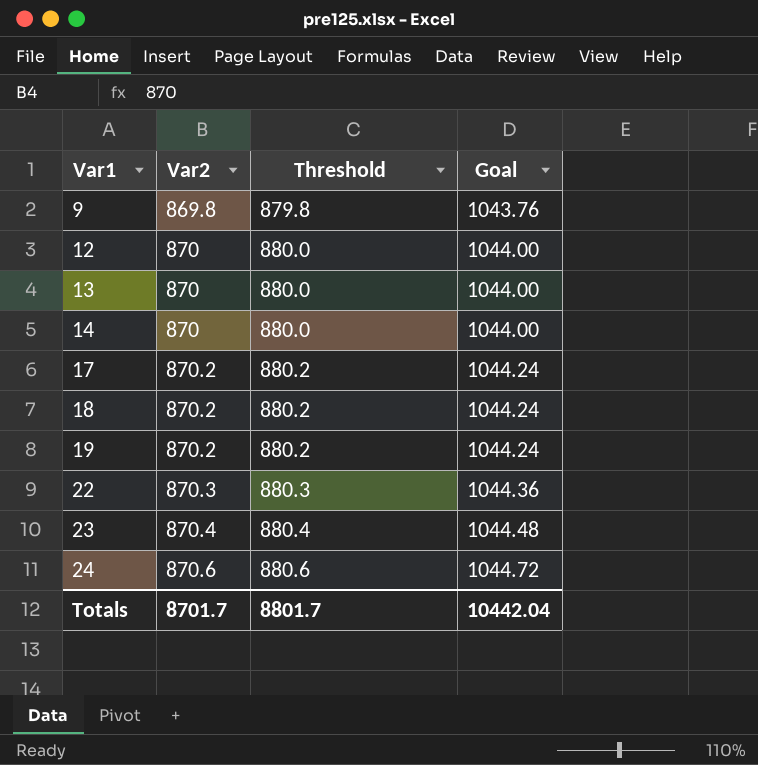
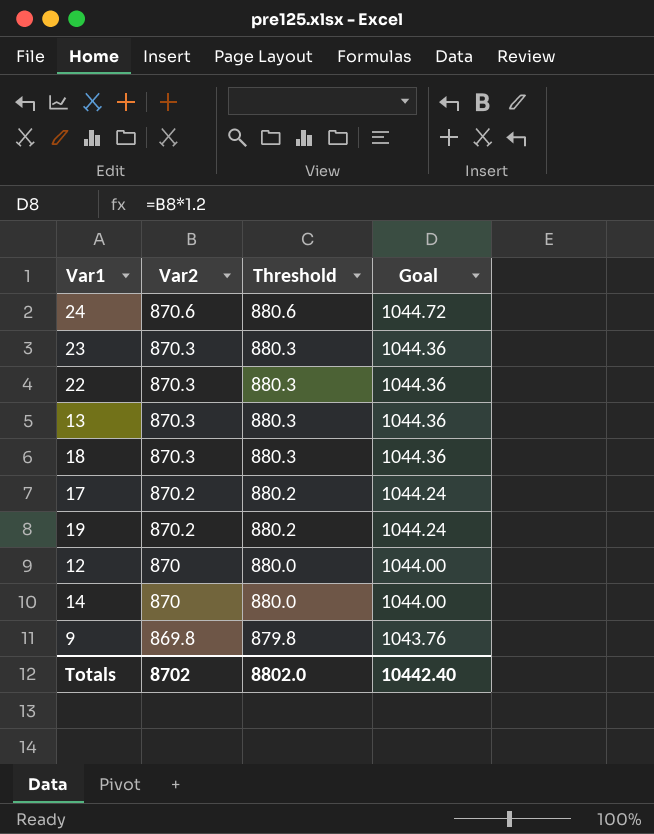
row order: Var1 ascending -> Var2 descending
23 | Var2: 870.4 -> 870.3
23 | Threshold: 880.4 -> 880.3
23 | Goal: 1044.48 -> 1044.36
13 | Var2: 870 -> 870.3
13 | Threshold: 880.0 -> 880.3
13 | Goal: 1044.00 -> 1044.36
18 | Var2: 870.2 -> 870.3
18 | Threshold: 880.2 -> 880.3
18 | Goal: 1044.24 -> 1044.36
Totals | Var2: 8701.7 -> 8702
Totals | Threshold: 8801.7 -> 8802.0
Totals | Goal: 10442.04 -> 10442.40

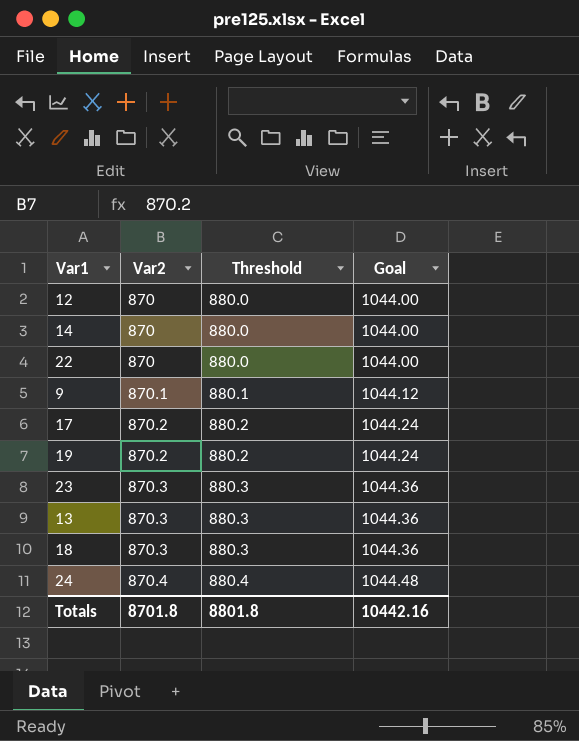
row order: Var2 descending -> Var2 ascending
22 | Var2: 870.3 -> 870
22 | Threshold: 880.3 -> 880.0
22 | Goal: 1044.36 -> 1044.00
9 | Var2: 869.8 -> 870.1
9 | Threshold: 879.8 -> 880.1
9 | Goal: 1043.76 -> 1044.12
24 | Var2: 870.6 -> 870.4
24 | Threshold: 880.6 -> 880.4
24 | Goal: 1044.72 -> 1044.48
Totals | Var2: 8702 -> 8701.8
Totals | Threshold: 8802.0 -> 8801.8
Totals | Goal: 10442.40 -> 10442.16

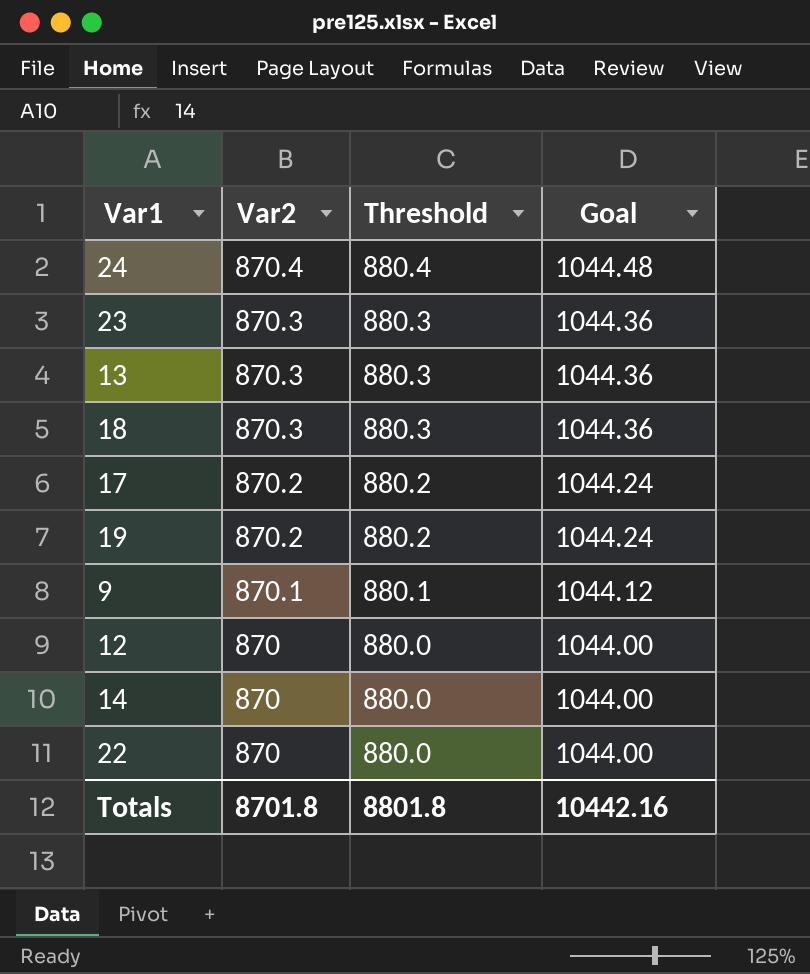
row order: Var2 ascending -> Var2 descending

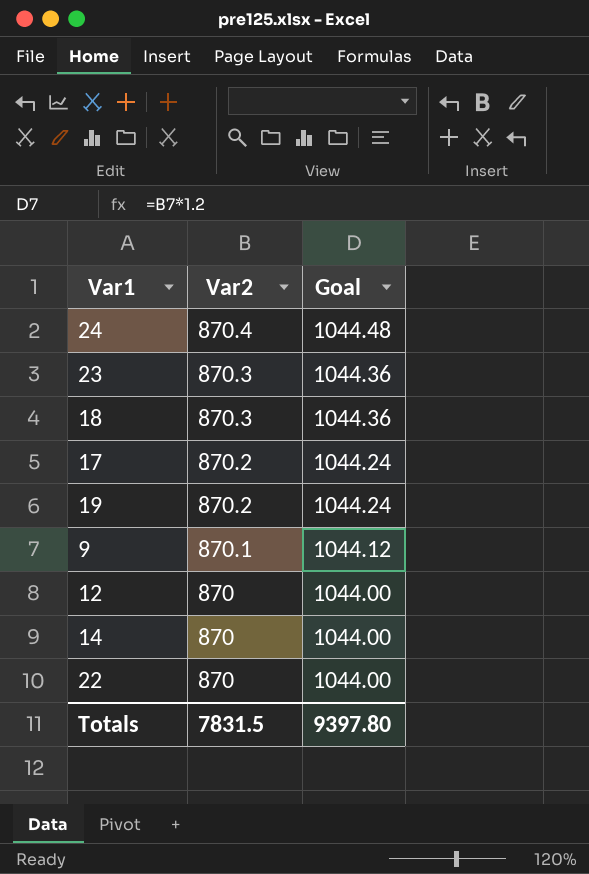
column Threshold | formula: [Var2] + 10 -> none
row 13: 870.3 | 880.3 | 1044.36 -> none
Totals | Var2: 8701.8 -> 7831.5
Totals | Goal: 10442.16 -> 9397.80

